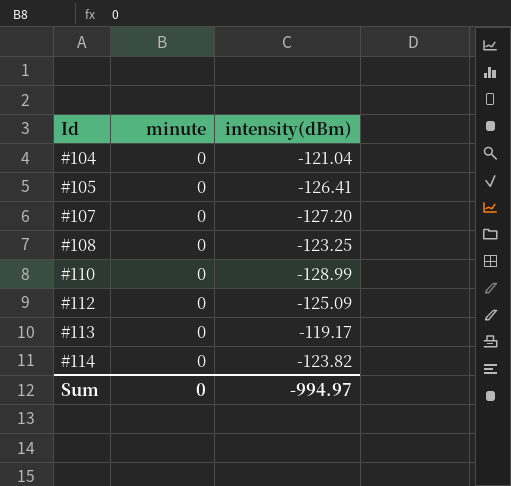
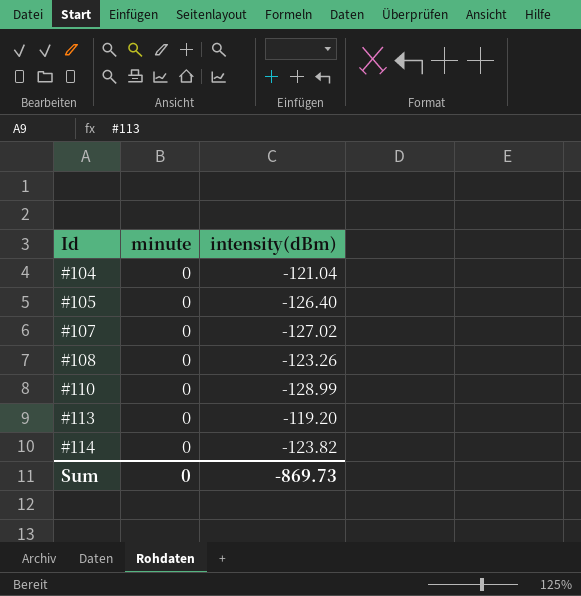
row #112: 0 | -125.09 -> none
#105 | intensity(dBm): -126.41 -> -126.40
#107 | intensity(dBm): -127.20 -> -127.02
#108 | intensity(dBm): -123.25 -> -123.26
#113 | intensity(dBm): -119.17 -> -119.20
Sum | intensity(dBm): -994.97 -> -869.73

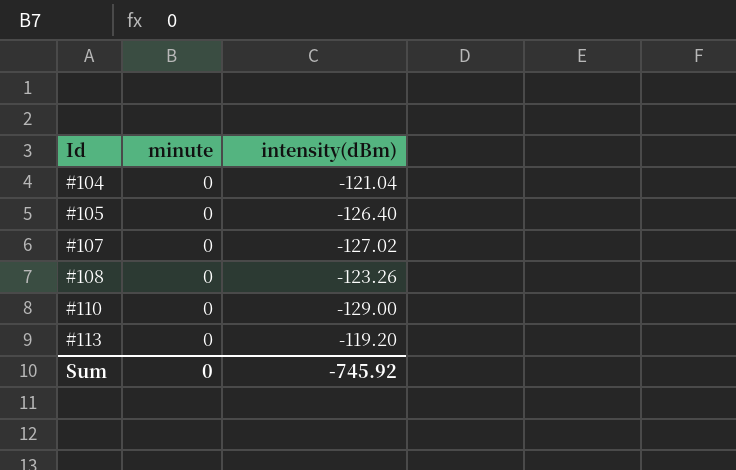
row #114: 0 | -123.82 -> none
#110 | intensity(dBm): -128.99 -> -129.00
Sum | intensity(dBm): -869.73 -> -745.92

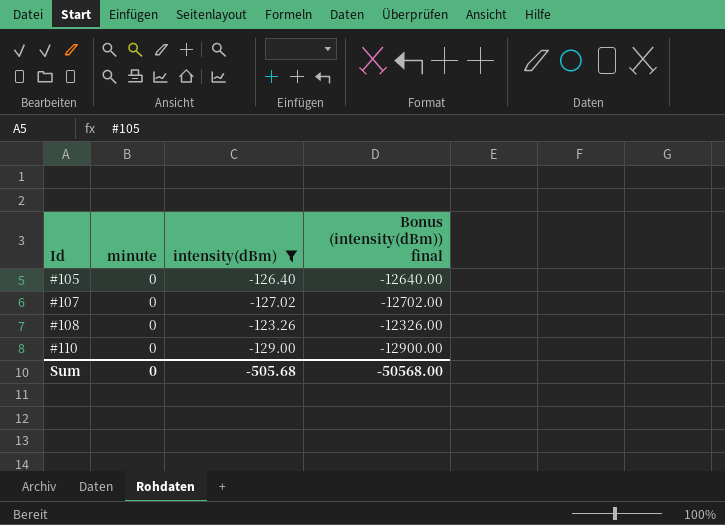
filter: none -> intensity(dBm) <= -123.26
column Bonus (intensity(dBm)) final | formula: none -> [intensity(dBm)] * 100
Sum | intensity(dBm): -745.92 -> -505.68

